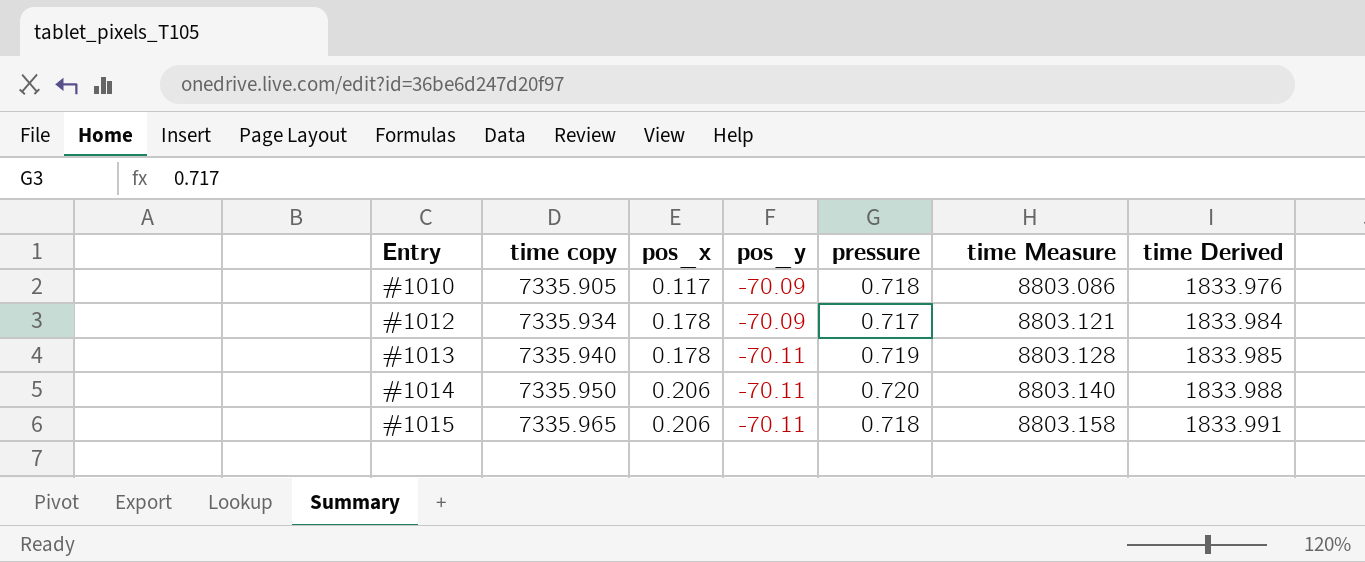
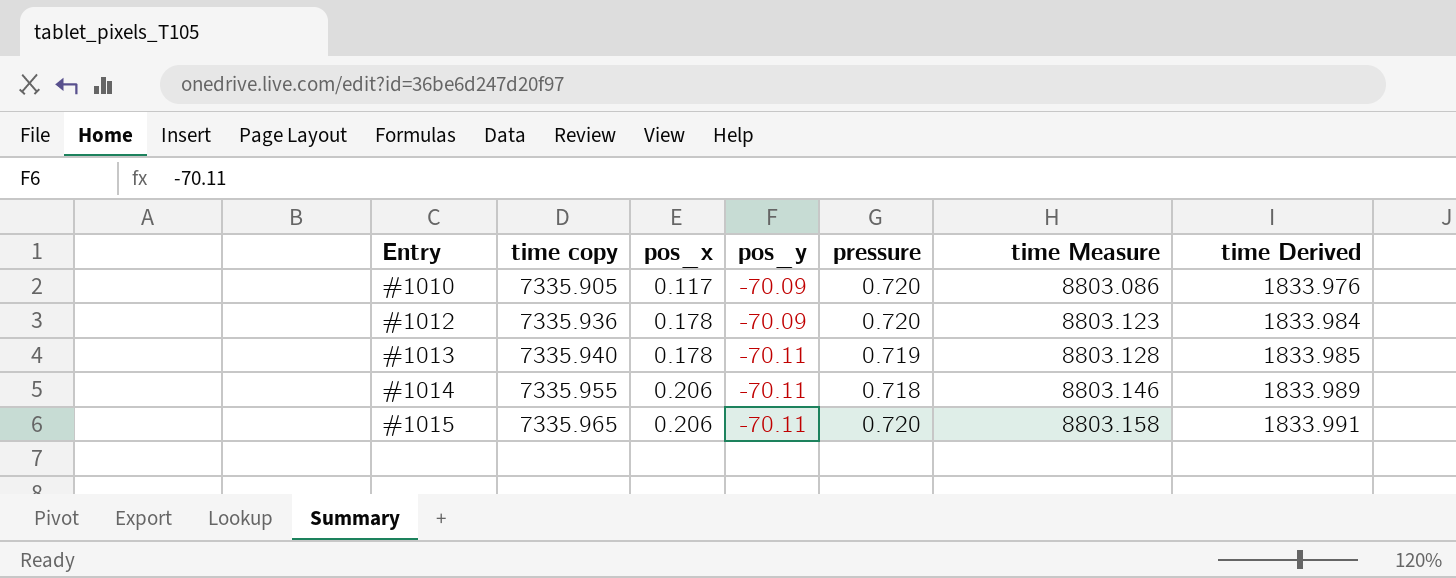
#1010 | pressure: 0.718 -> 0.720
#1012 | time copy: 7335.934 -> 7335.936
#1012 | pressure: 0.717 -> 0.720
#1012 | time Measure: 8803.121 -> 8803.123
#1014 | time copy: 7335.950 -> 7335.955
#1014 | pressure: 0.720 -> 0.718
#1014 | time Measure: 8803.140 -> 8803.146
#1014 | time Derived: 1833.988 -> 1833.989
#1015 | pressure: 0.718 -> 0.720

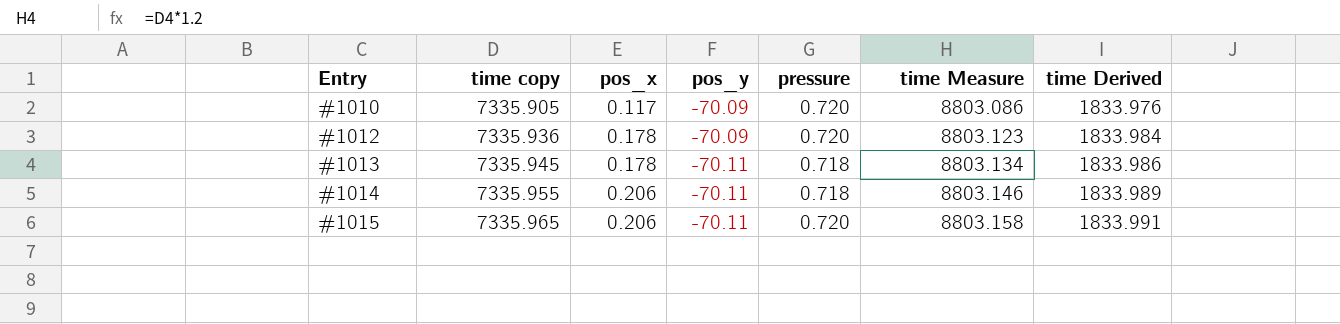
#1013 | time copy: 7335.940 -> 7335.945
#1013 | pressure: 0.719 -> 0.718
#1013 | time Measure: 8803.128 -> 8803.134
#1013 | time Derived: 1833.985 -> 1833.986

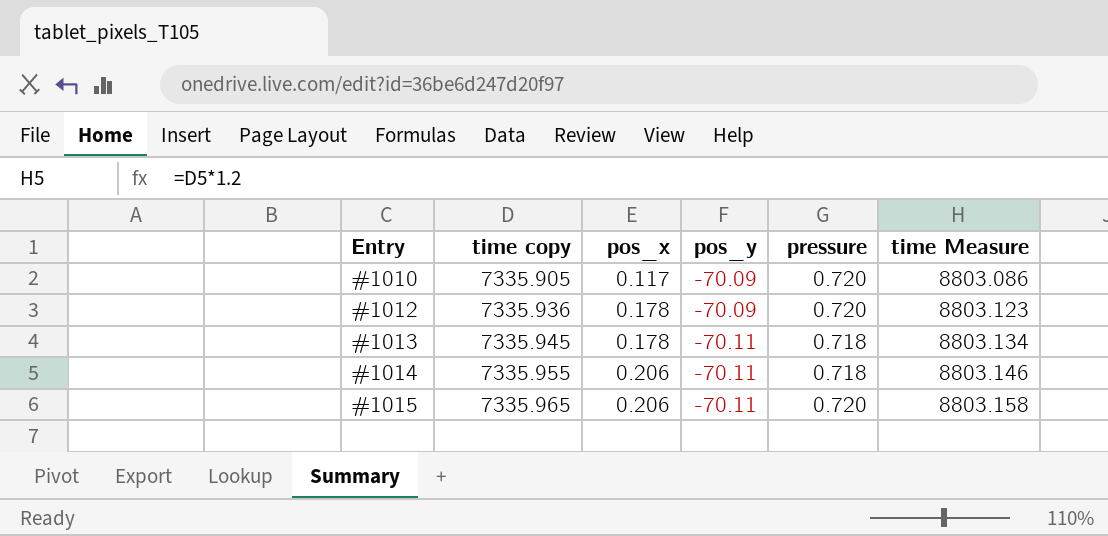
column time Derived | formula: [time copy] * 0.25 -> none

